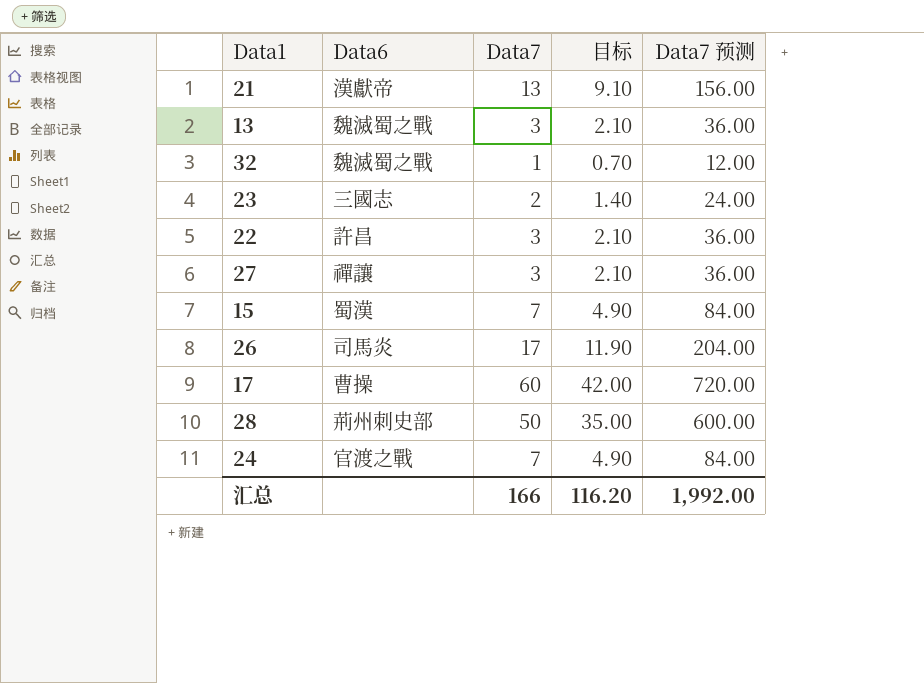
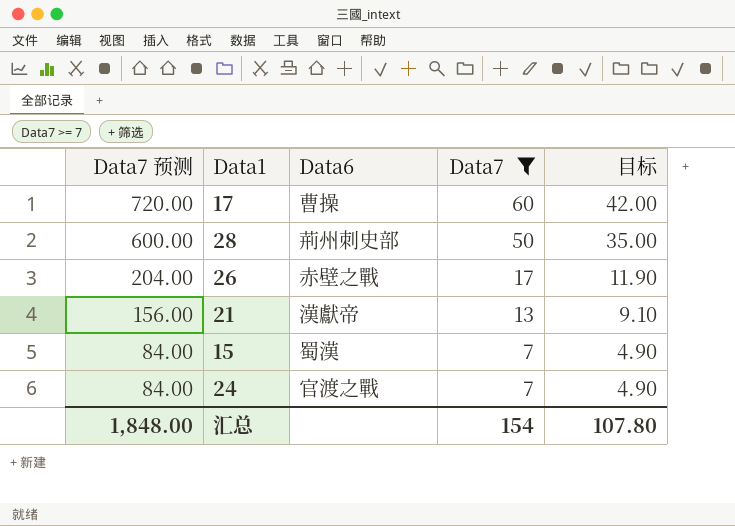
filter: none -> Data7 >= 7
row order: none -> Data7 预测 descending
column Data7 预测 | position: 5 -> 1
26 | Data6: 司馬炎 -> 赤壁之戰
汇总 | Data7 预测: 1,992.00 -> 1,848.00
汇总 | Data7: 166 -> 154
汇总 | 目标: 116.20 -> 107.80

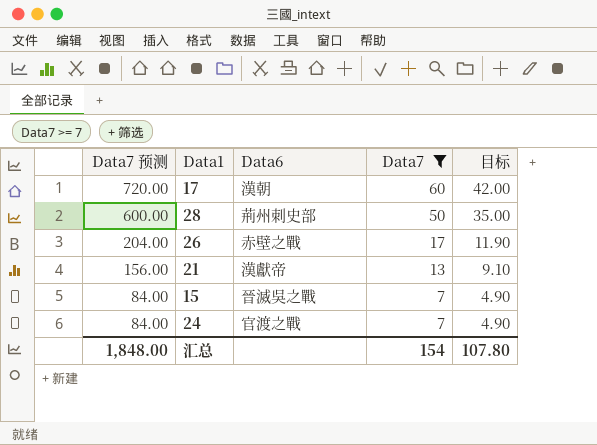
17 | Data6: 曹操 -> 漢朝
15 | Data6: 蜀漢 -> 晉滅吳之戰

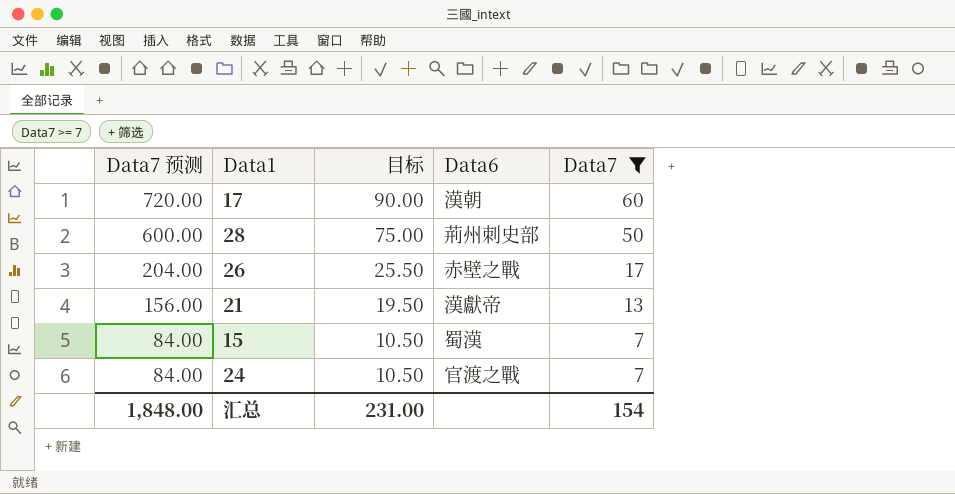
column 目标 | formula: [Data7] * 0.7 -> [Data7] * 1.5
column 目标 | position: 5 -> 3
15 | Data6: 晉滅吳之戰 -> 蜀漢
汇总 | 目标: 107.80 -> 231.00

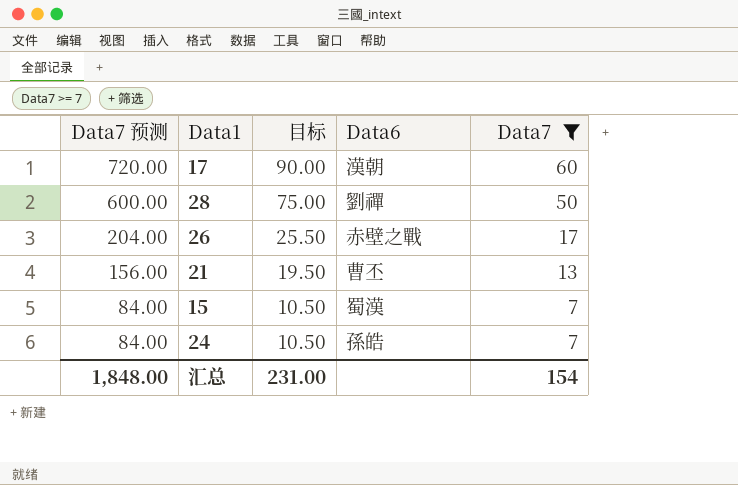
28 | Data6: 荊州刺史部 -> 劉禪
21 | Data6: 漢獻帝 -> 曹丕
24 | Data6: 官渡之戰 -> 孫皓

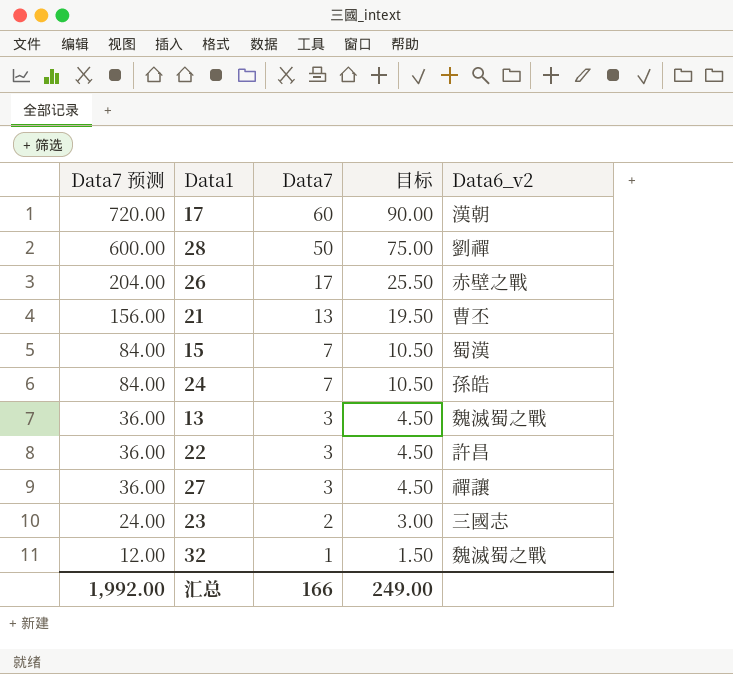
filter: Data7 >= 7 -> none
column Data7 | position: 5 -> 3
column name: Data6 -> Data6_v2
汇总 | Data7 预测: 1,848.00 -> 1,992.00
汇总 | Data7: 154 -> 166
汇总 | 目标: 231.00 -> 249.00

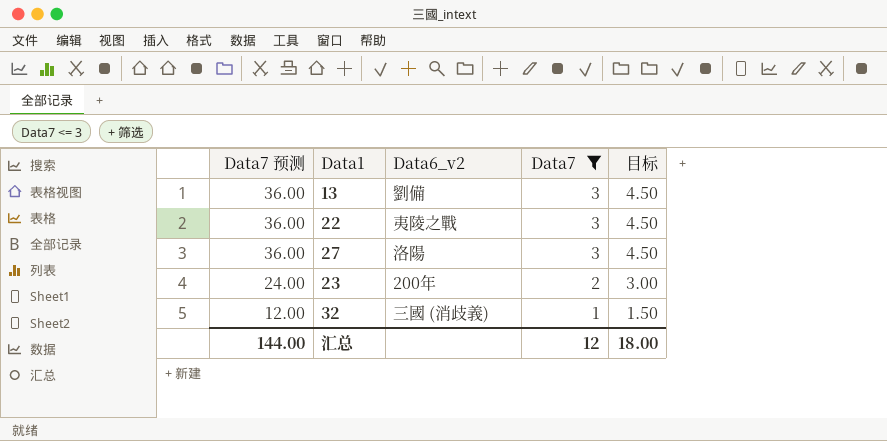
filter: none -> Data7 <= 3
column Data6_v2 | position: 5 -> 3
13 | Data6_v2: 魏滅蜀之戰 -> 劉備
22 | Data6_v2: 許昌 -> 夷陵之戰
27 | Data6_v2: 禪讓 -> 洛陽
23 | Data6_v2: 三國志 -> 200年
32 | Data6_v2: 魏滅蜀之戰 -> 三國 (消歧義)
汇总 | Data7 预测: 1,992.00 -> 144.00
汇总 | Data7: 166 -> 12
汇总 | 目标: 249.00 -> 18.00

